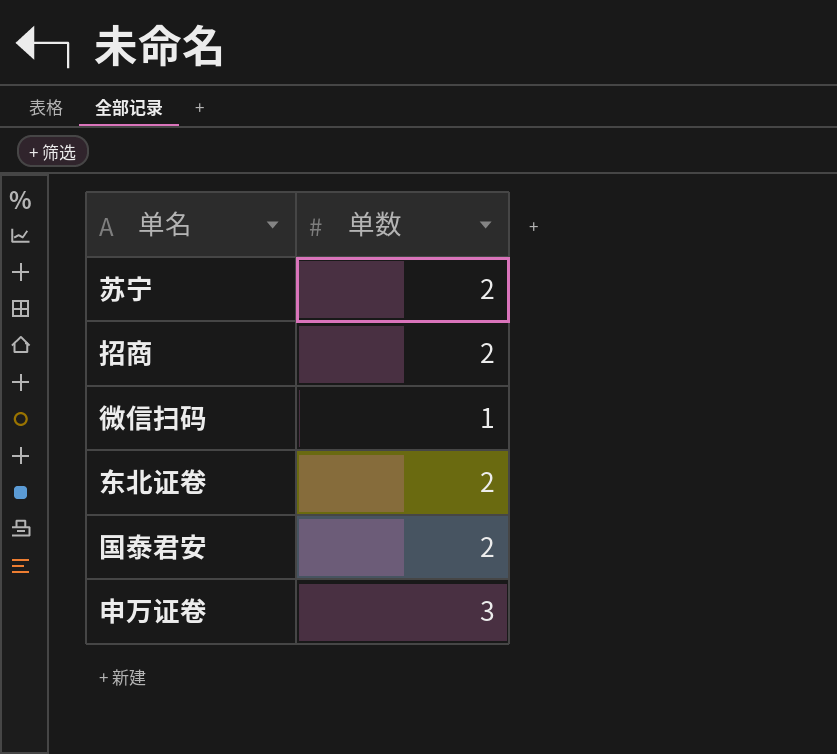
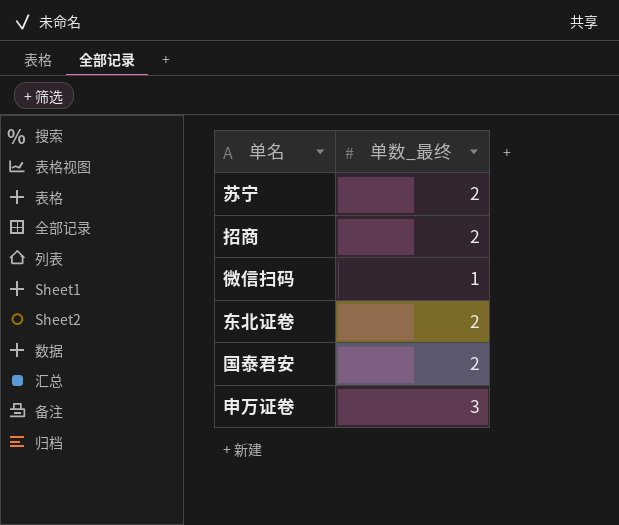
column name: 单数 -> 单数_最终

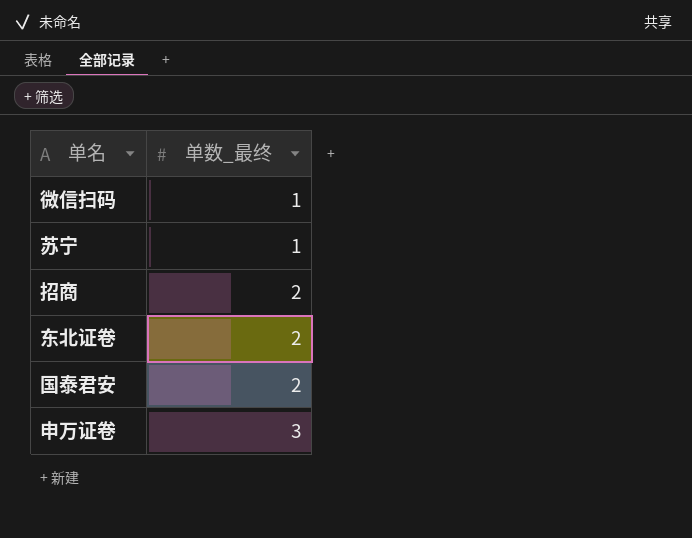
row order: none -> 单数_最终 ascending
苏宁 | 单数_最终: 2 -> 1

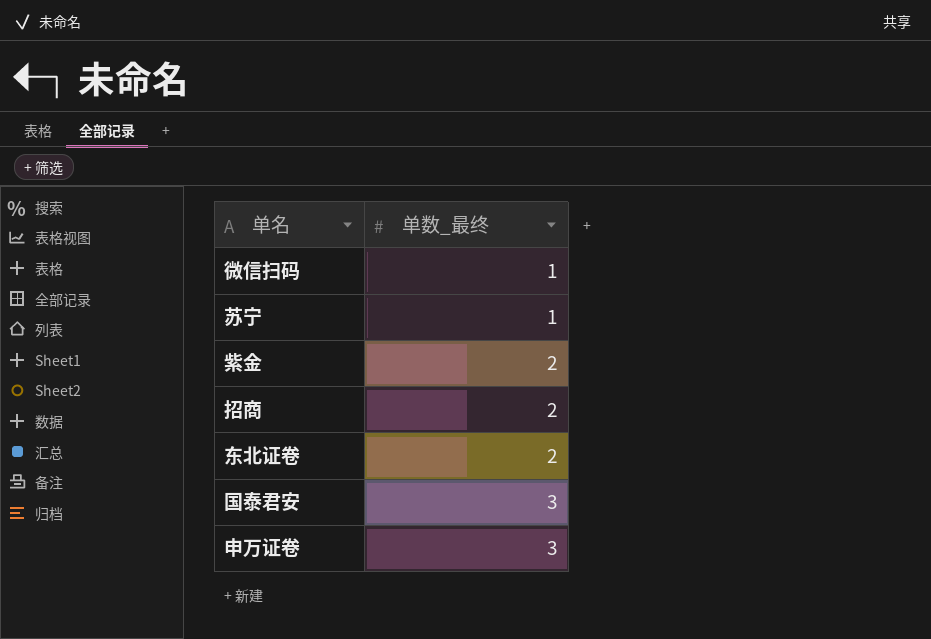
row 紫金: none -> 2
国泰君安 | 单数_最终: 2 -> 3

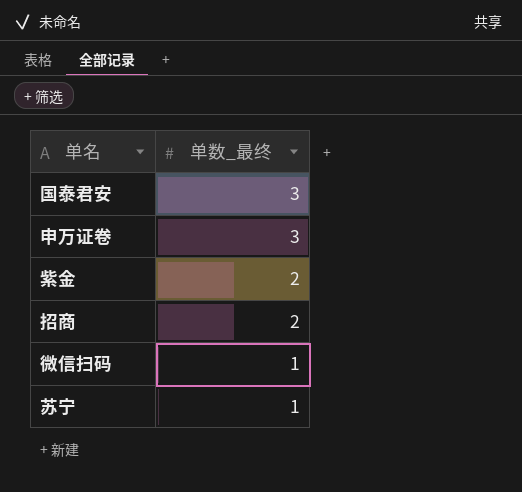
row order: 单数_最终 ascending -> 单数_最终 descending
row 东北证卷: 2 -> none

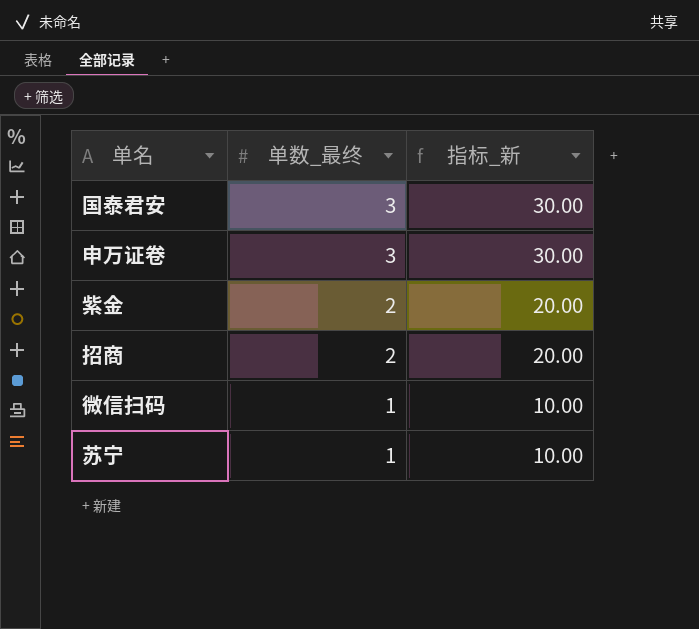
column 指标_新 | formula: none -> [单数_最终] * 10

